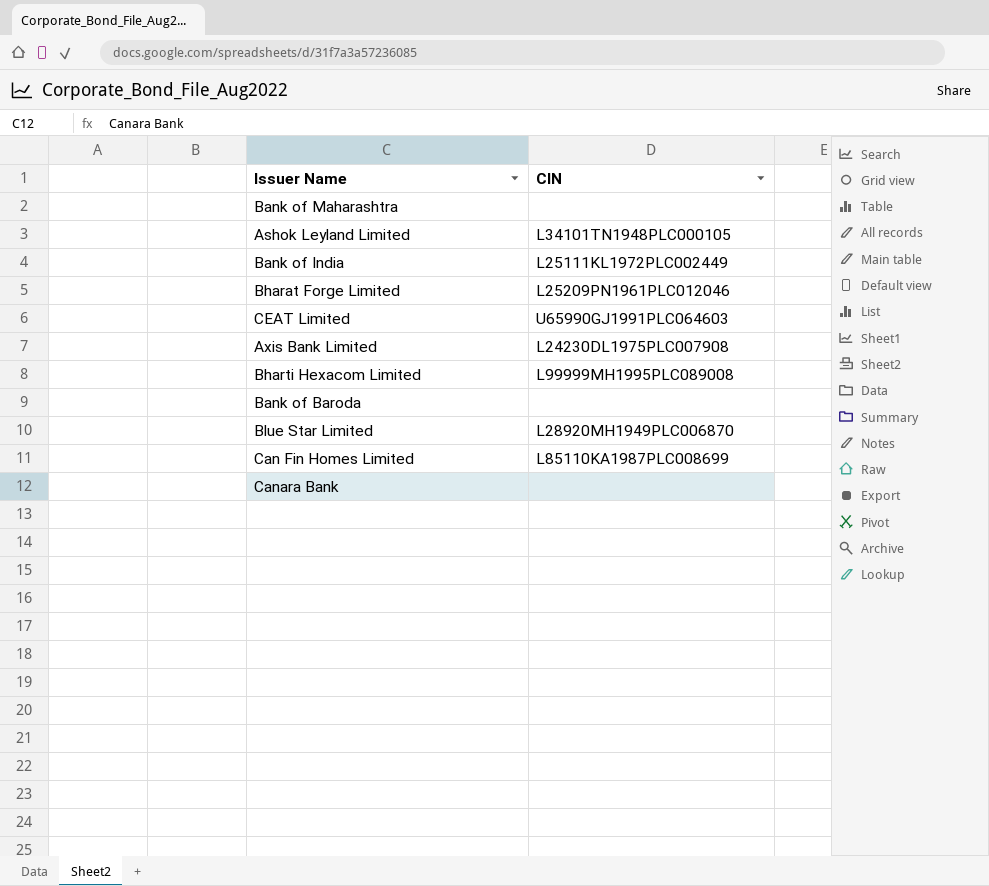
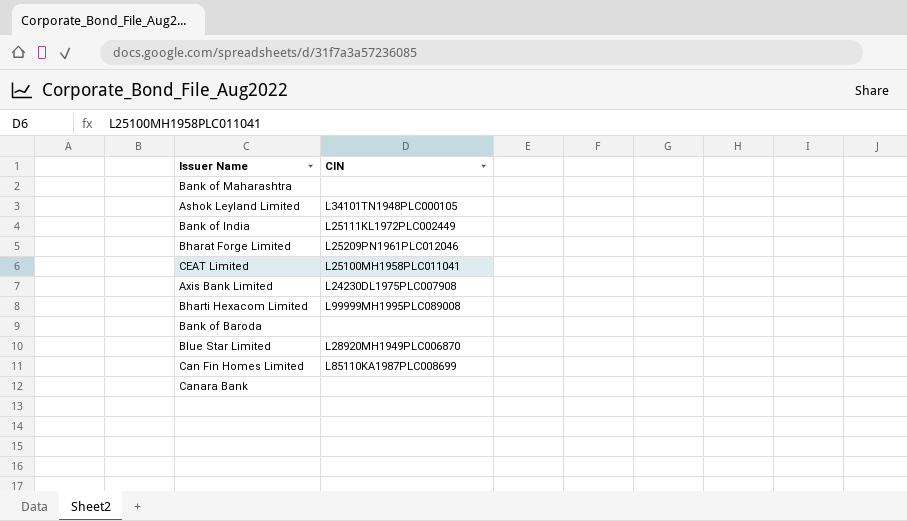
CEAT Limited | CIN: U65990GJ1991PLC064603 -> L25100MH1958PLC011041

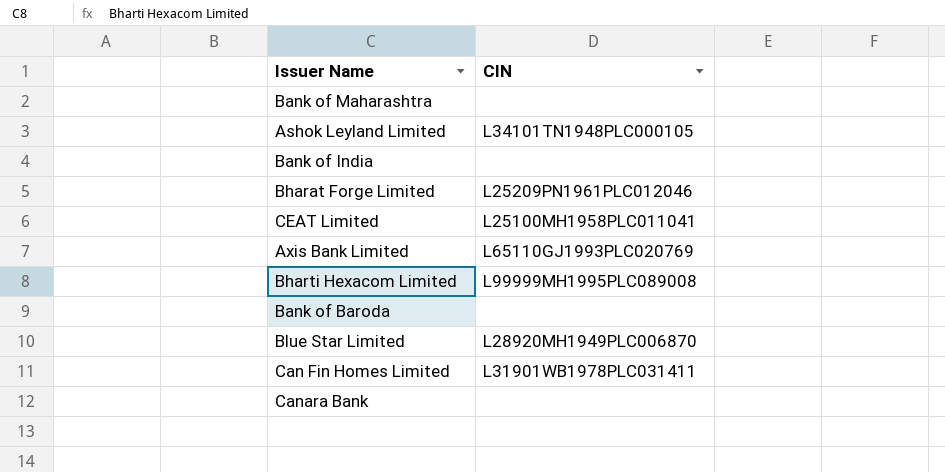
Bank of India | CIN: L25111KL1972PLC002449 -> none
Axis Bank Limited | CIN: L24230DL1975PLC007908 -> L65110GJ1993PLC020769
Can Fin Homes Limited | CIN: L85110KA1987PLC008699 -> L31901WB1978PLC031411

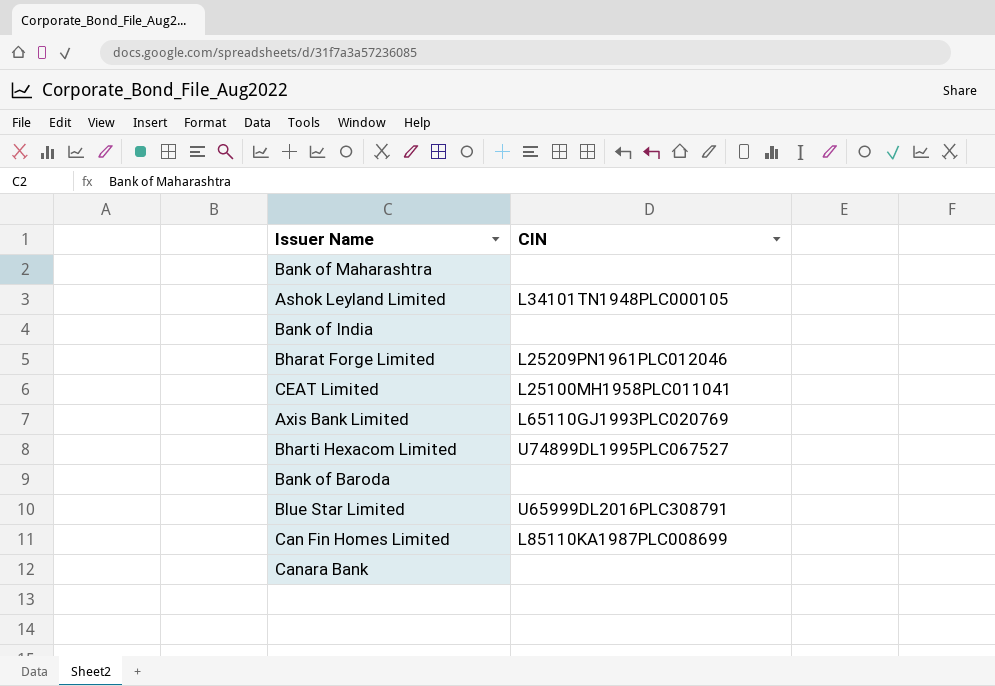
Bharti Hexacom Limited | CIN: L99999MH1995PLC089008 -> U74899DL1995PLC067527
Blue Star Limited | CIN: L28920MH1949PLC006870 -> U65999DL2016PLC308791
Can Fin Homes Limited | CIN: L31901WB1978PLC031411 -> L85110KA1987PLC008699

